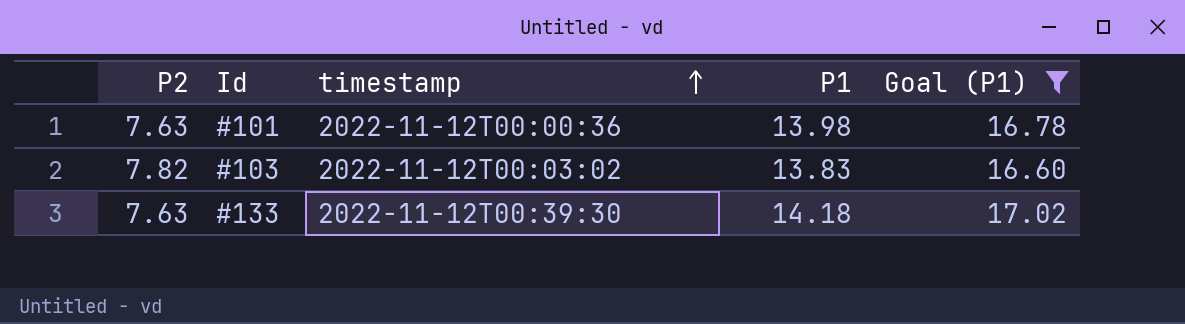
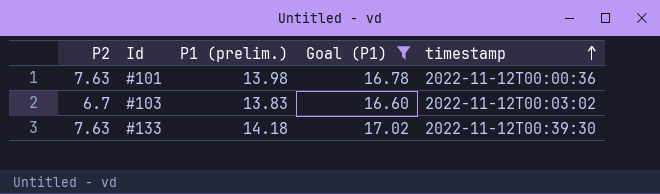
column name: P1 -> P1 (prelim.)
column timestamp | position: 3 -> 5
#103 | P2: 7.82 -> 6.7

